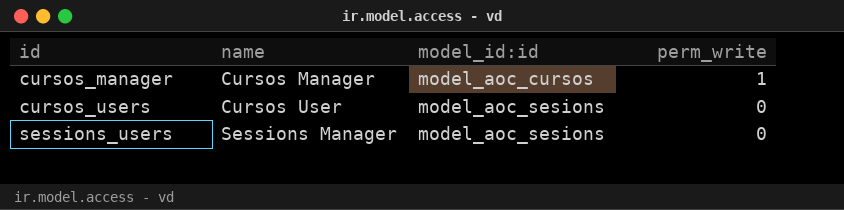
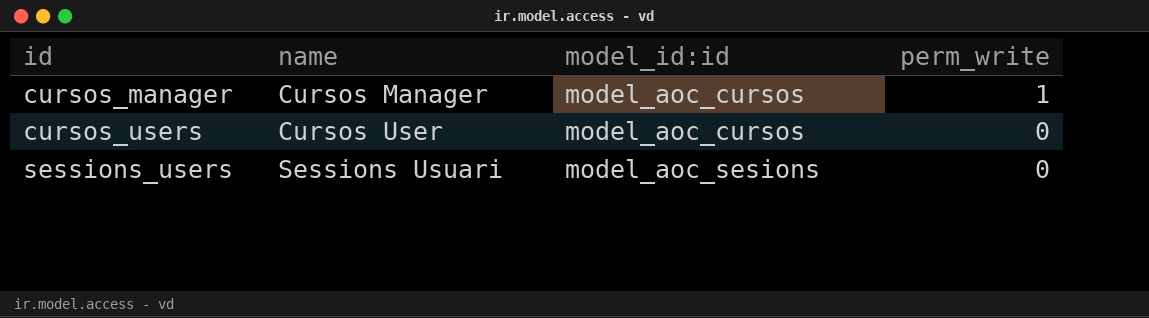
cursos_users | model_id:id: model_aoc_sesions -> model_aoc_cursos
sessions_users | name: Sessions Manager -> Sessions Usuari

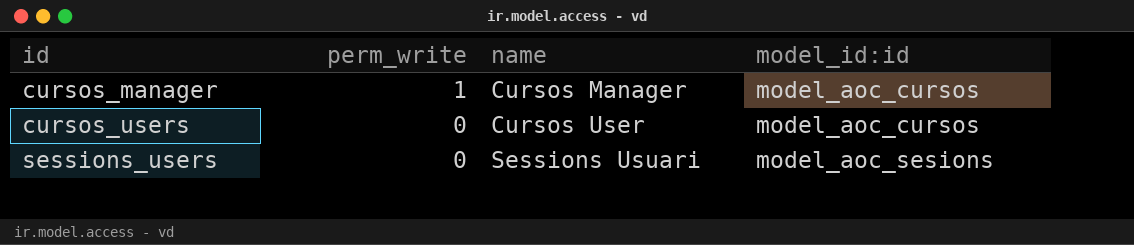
column perm_write | position: 4 -> 2

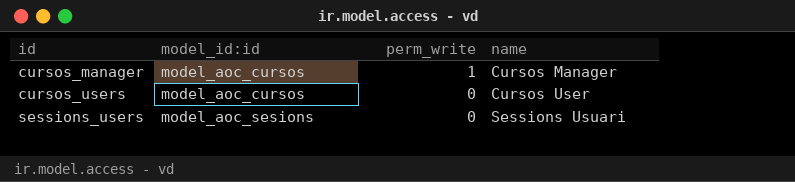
column model_id:id | position: 4 -> 2

